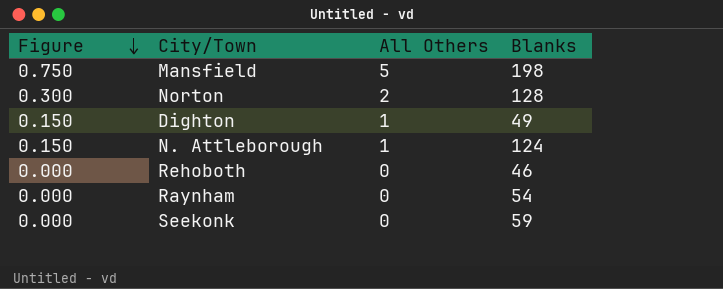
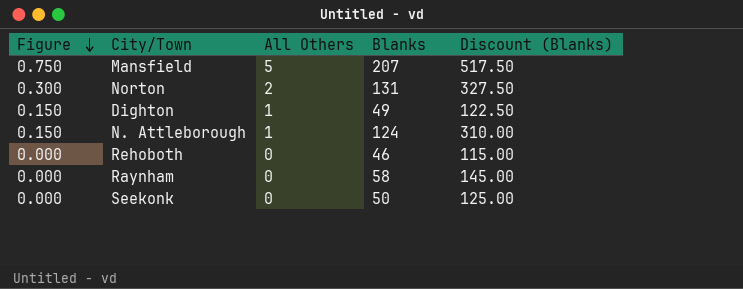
column Discount (Blanks) | formula: none -> [Blanks] * 2.5
Mansfield | Blanks: 198 -> 207
Norton | Blanks: 128 -> 131
Raynham | Blanks: 54 -> 58
Seekonk | Blanks: 59 -> 50

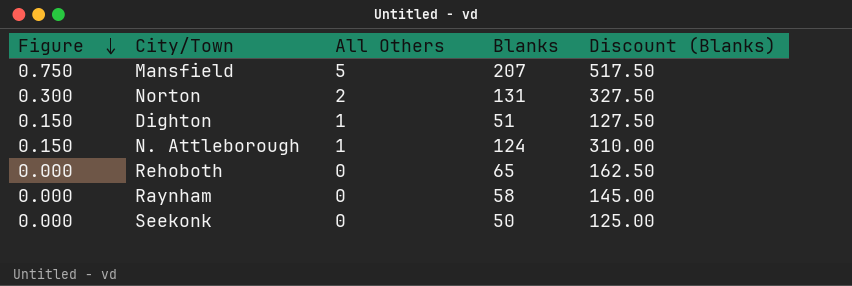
Dighton | Blanks: 49 -> 51
Dighton | Discount (Blanks): 122.50 -> 127.50
Rehoboth | Blanks: 46 -> 65
Rehoboth | Discount (Blanks): 115.00 -> 162.50

